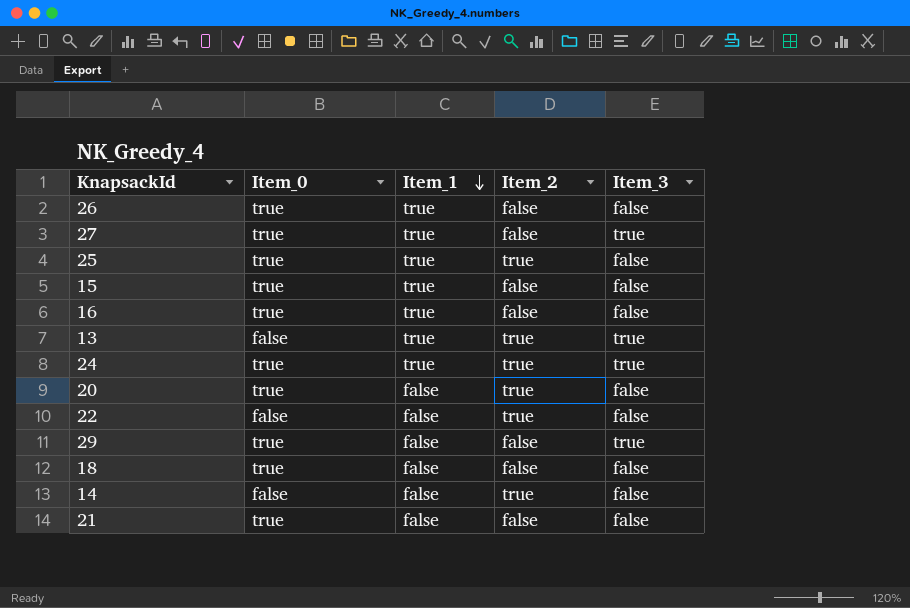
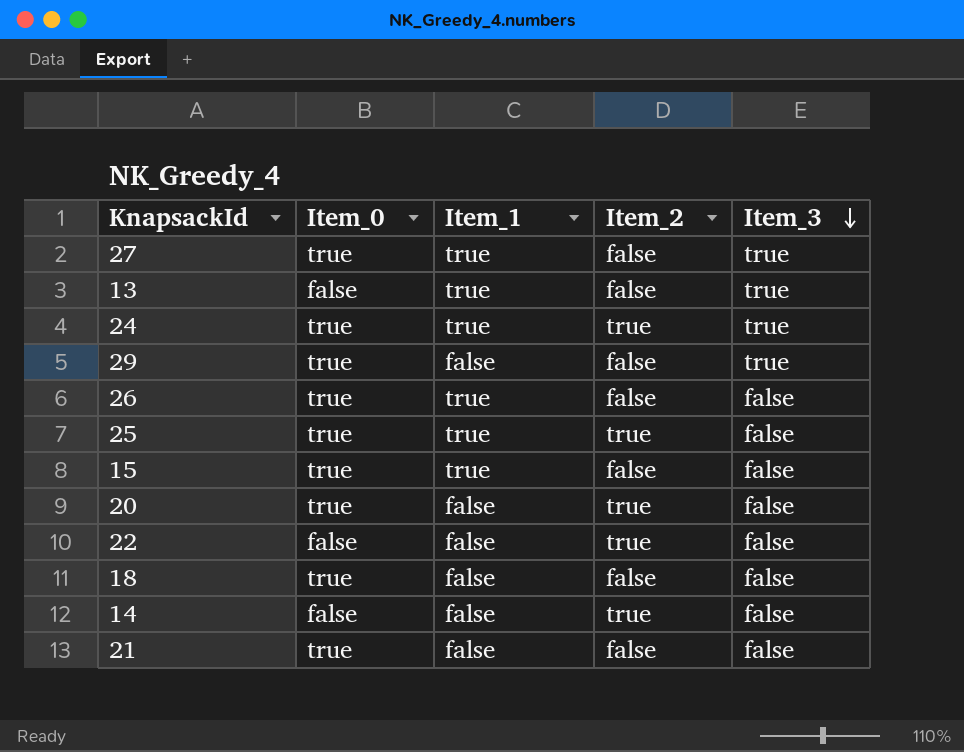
row order: Item_1 descending -> Item_3 descending
row 16: true | true | false | false -> none
13 | Item_2: true -> false

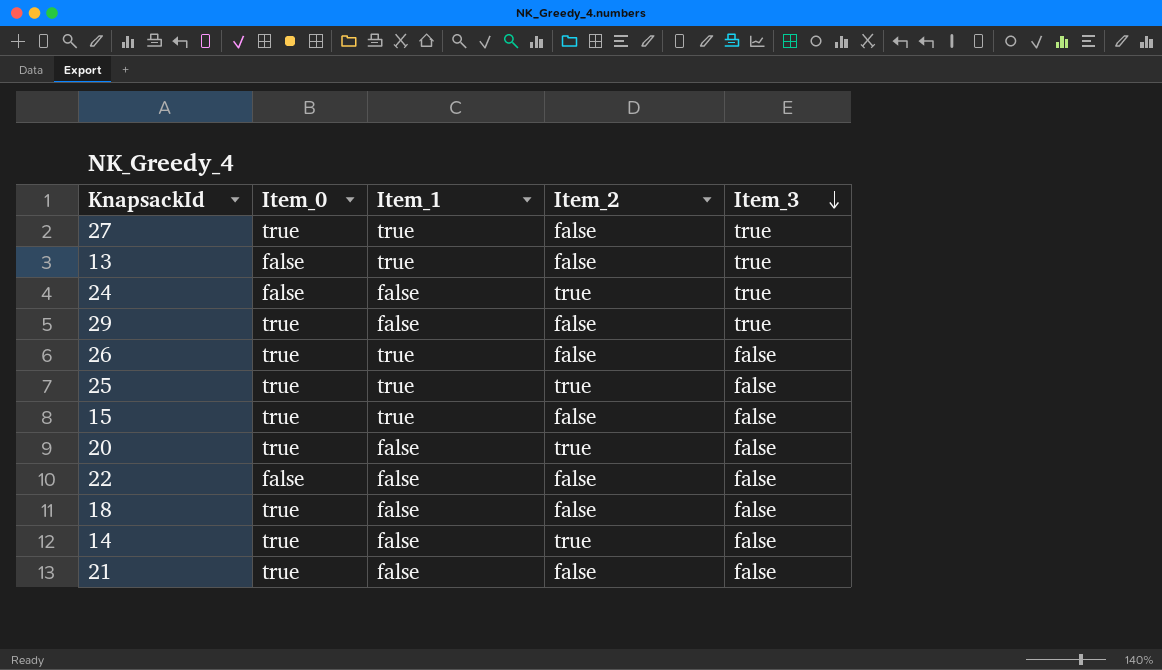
24 | Item_0: true -> false
24 | Item_1: true -> false
22 | Item_2: true -> false
14 | Item_0: false -> true

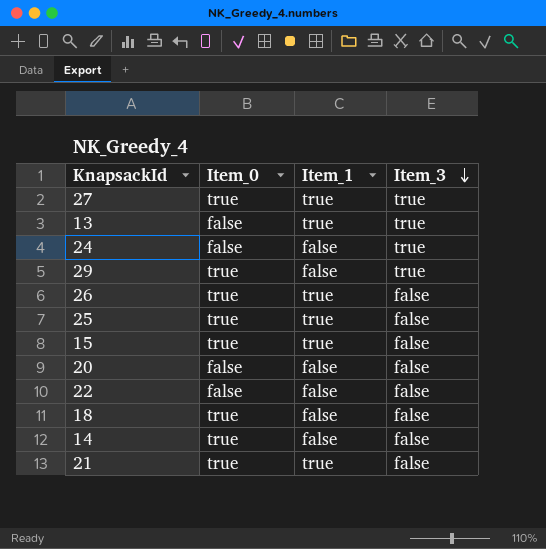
column Item_2 | position: 4 -> none
20 | Item_0: true -> false
21 | Item_1: false -> true

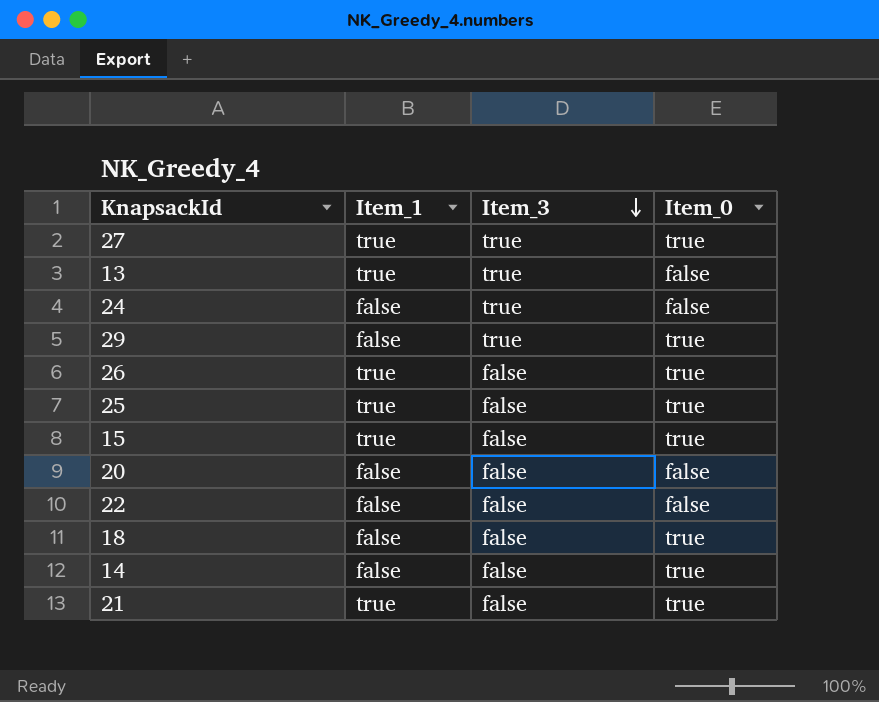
column Item_0 | position: 2 -> 4

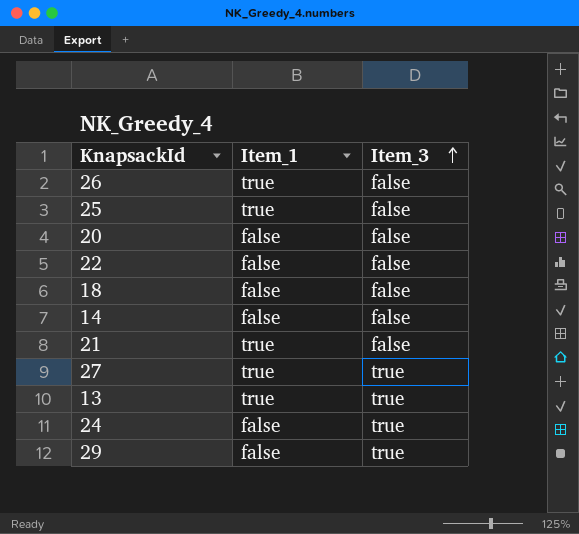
row order: Item_3 descending -> Item_3 ascending
column Item_0 | position: 4 -> none
row 15: true | false | true -> none

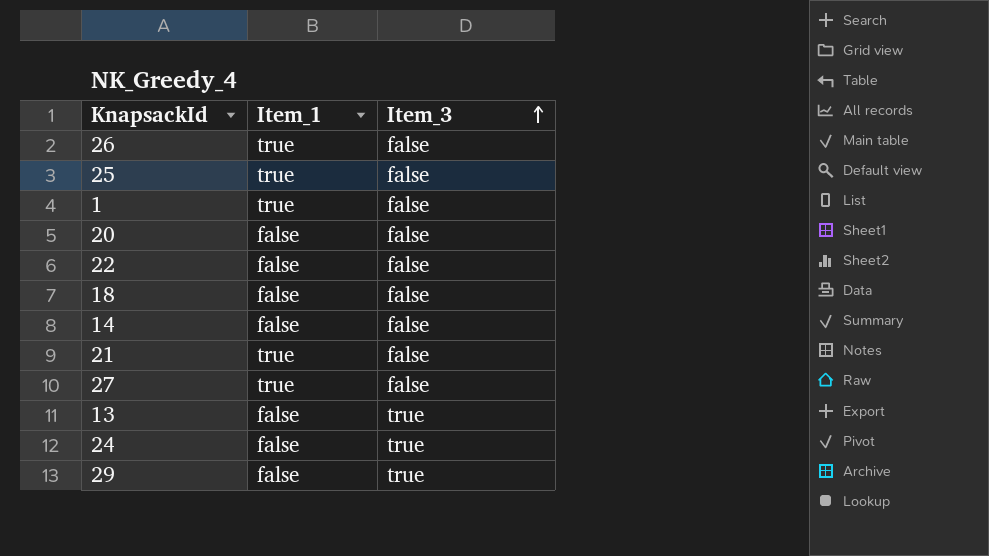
row 1: none -> true | false
27 | Item_3: true -> false
13 | Item_1: true -> false

